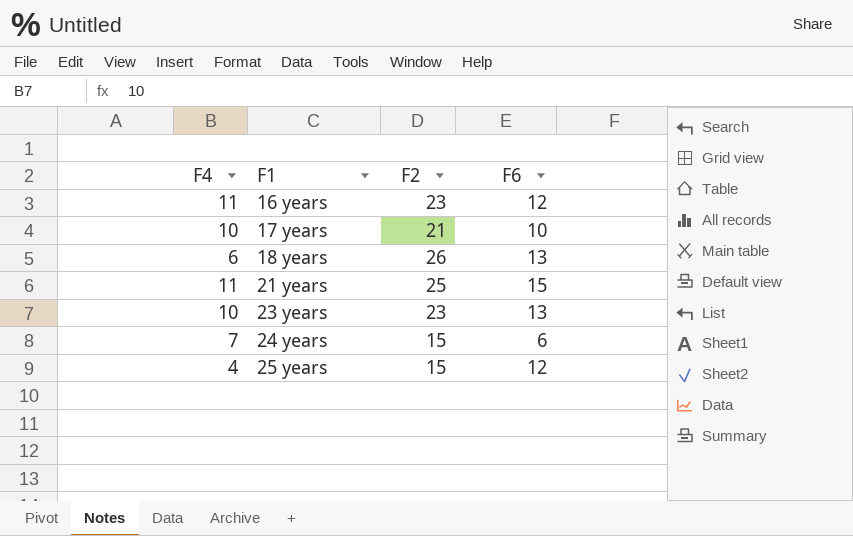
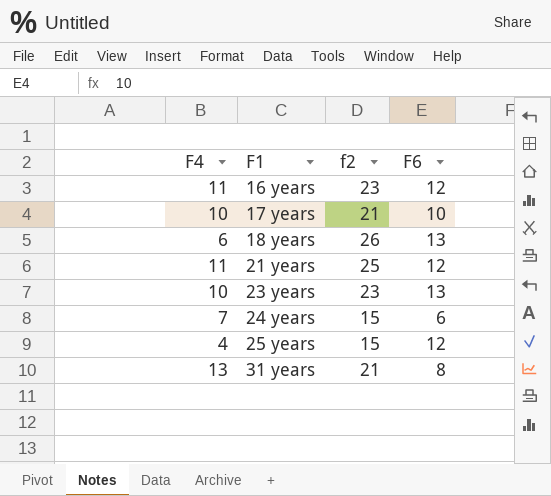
column name: F2 -> f2
21 years | F6: 15 -> 12
row 31 years: none -> 13 | 21 | 8

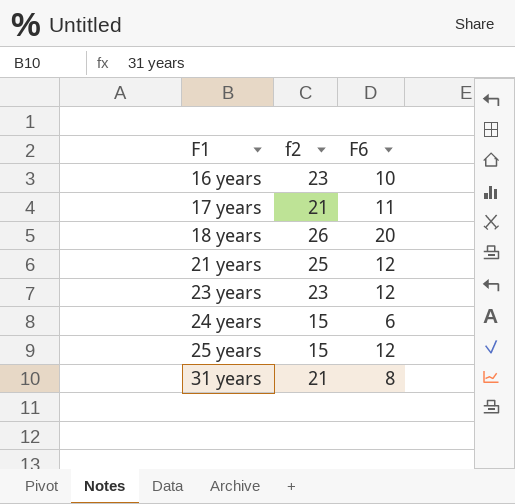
column F4 | position: 1 -> none
16 years | F6: 12 -> 10
17 years | F6: 10 -> 11
18 years | F6: 13 -> 20
23 years | F6: 13 -> 12

